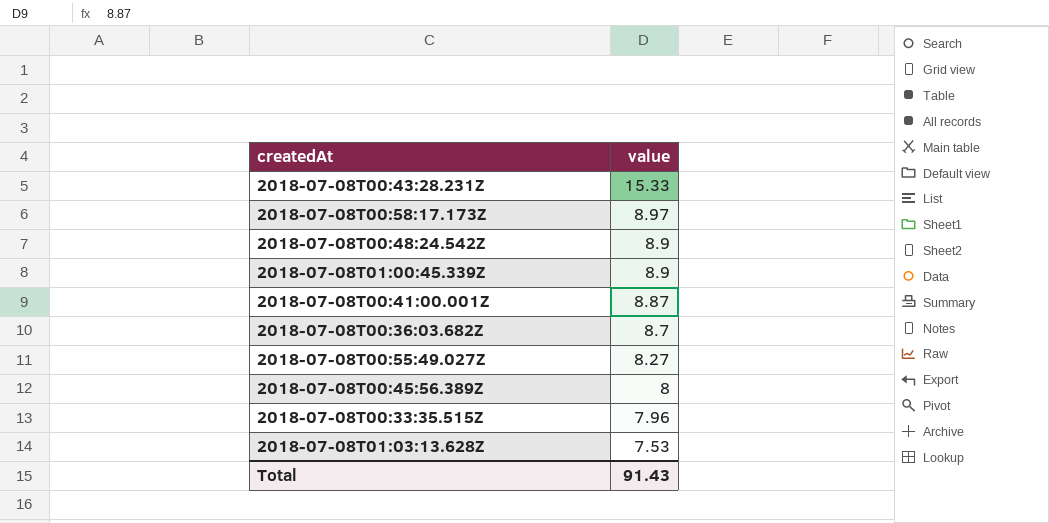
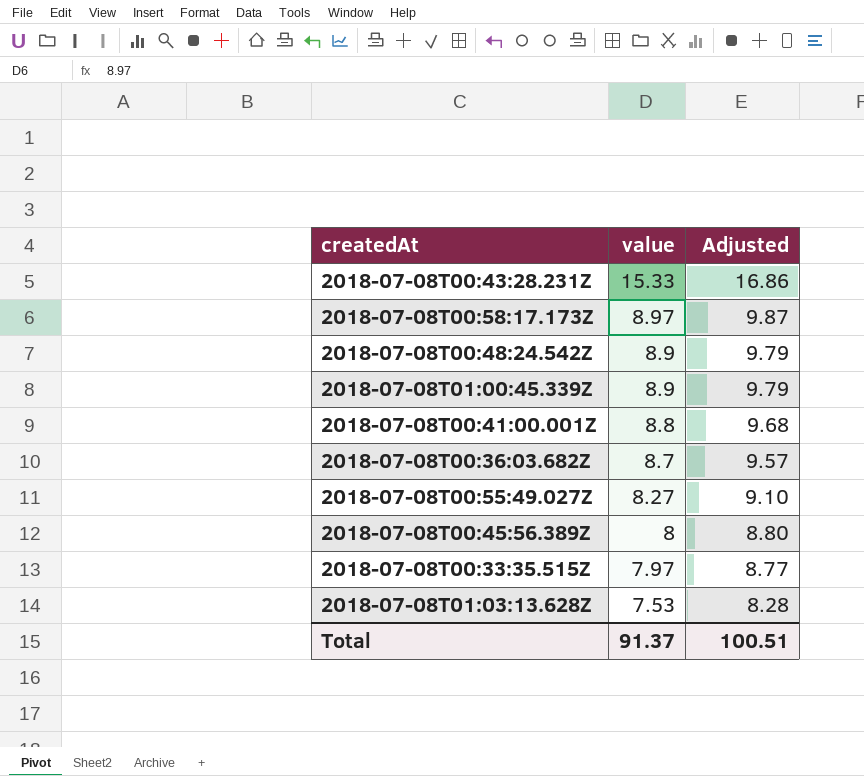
column Adjusted | formula: none -> [value] * 1.1
2018-07-08T00:41:00.001Z | value: 8.87 -> 8.8
2018-07-08T00:33:35.515Z | value: 7.96 -> 7.97
Total | value: 91.43 -> 91.37

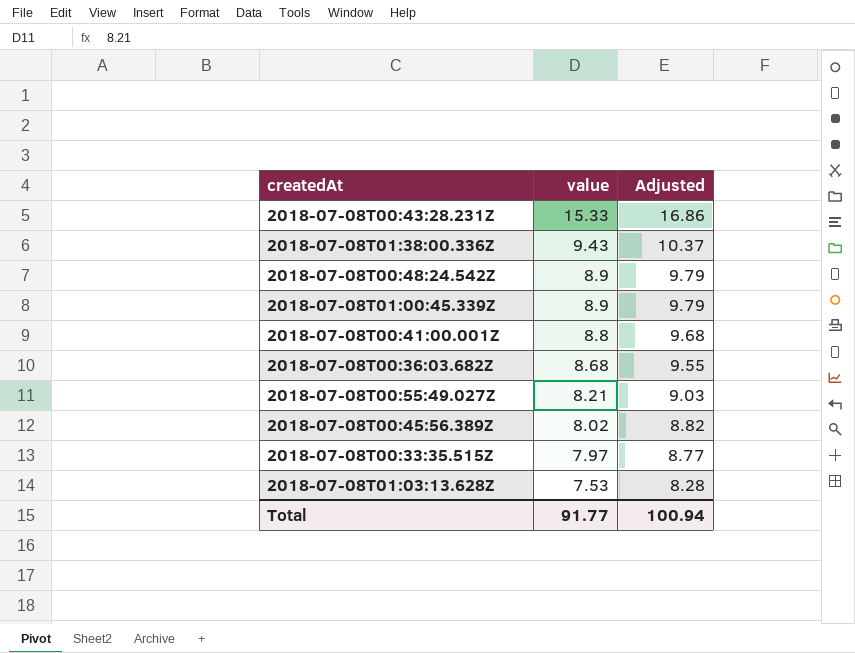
row 2018-07-08T00:58:17.173Z: 8.97 | 9.87 -> none
row 2018-07-08T01:38:00.336Z: none -> 9.43 | 10.37
2018-07-08T00:36:03.682Z | value: 8.7 -> 8.68
2018-07-08T00:36:03.682Z | Adjusted: 9.57 -> 9.55
2018-07-08T00:55:49.027Z | value: 8.27 -> 8.21
2018-07-08T00:55:49.027Z | Adjusted: 9.10 -> 9.03
2018-07-08T00:45:56.389Z | value: 8 -> 8.02
2018-07-08T00:45:56.389Z | Adjusted: 8.80 -> 8.82
Total | value: 91.37 -> 91.77
Total | Adjusted: 100.51 -> 100.94

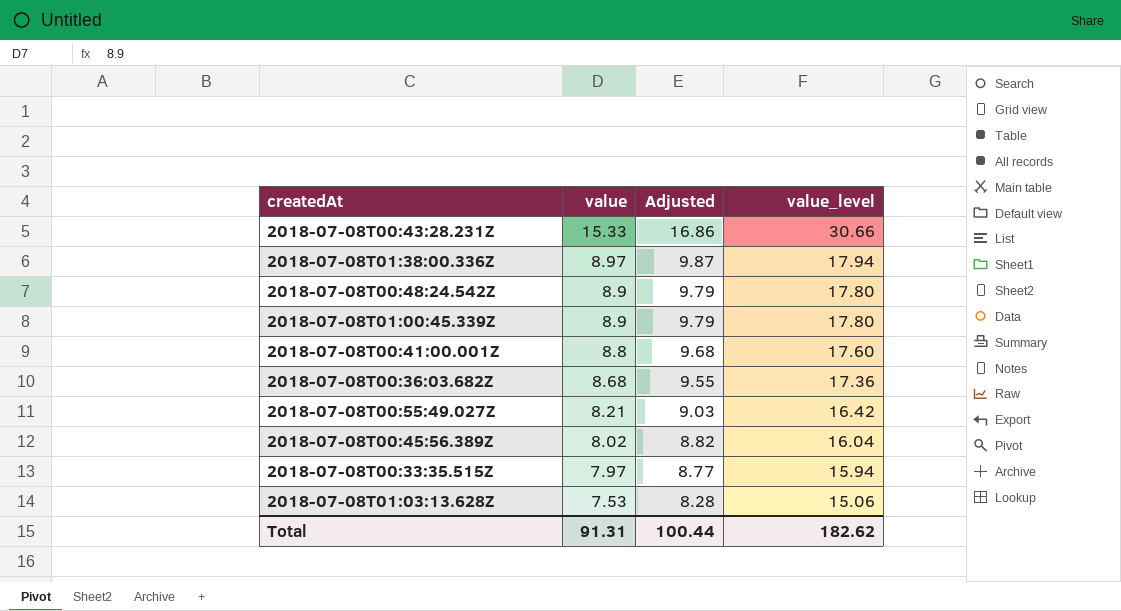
column value_level | formula: none -> [value] * 2
2018-07-08T01:38:00.336Z | value: 9.43 -> 8.97
2018-07-08T01:38:00.336Z | Adjusted: 10.37 -> 9.87
Total | value: 91.77 -> 91.31
Total | Adjusted: 100.94 -> 100.44

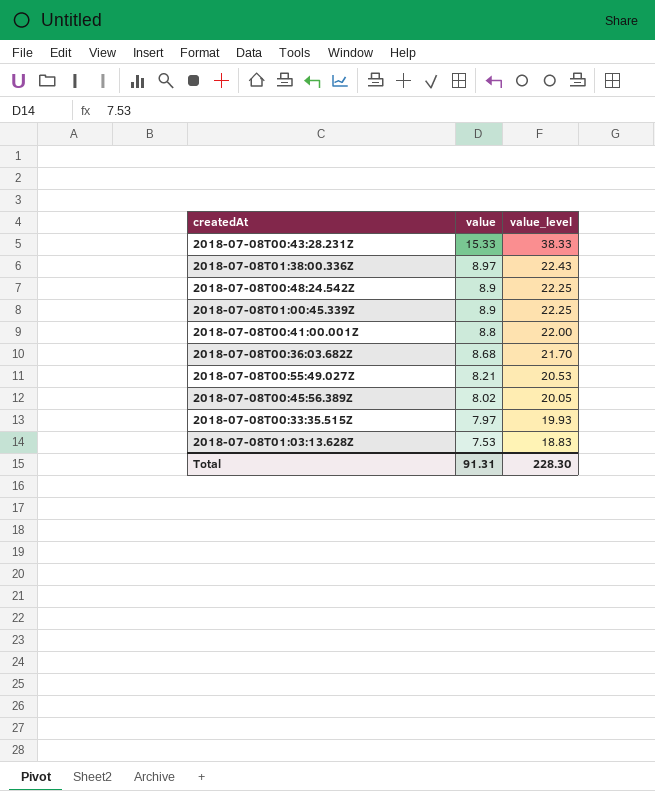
column Adjusted | formula: [value] * 1.1 -> none
column value_level | formula: [value] * 2 -> [value] * 2.5
Total | value_level: 182.62 -> 228.30

